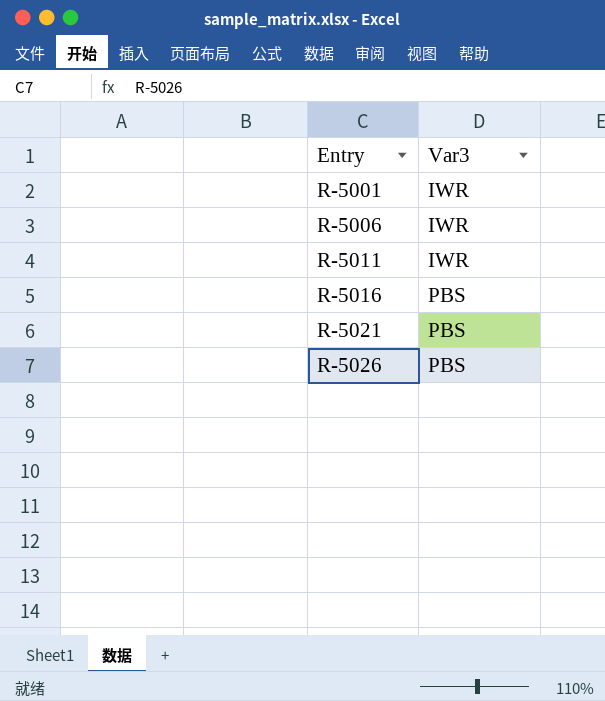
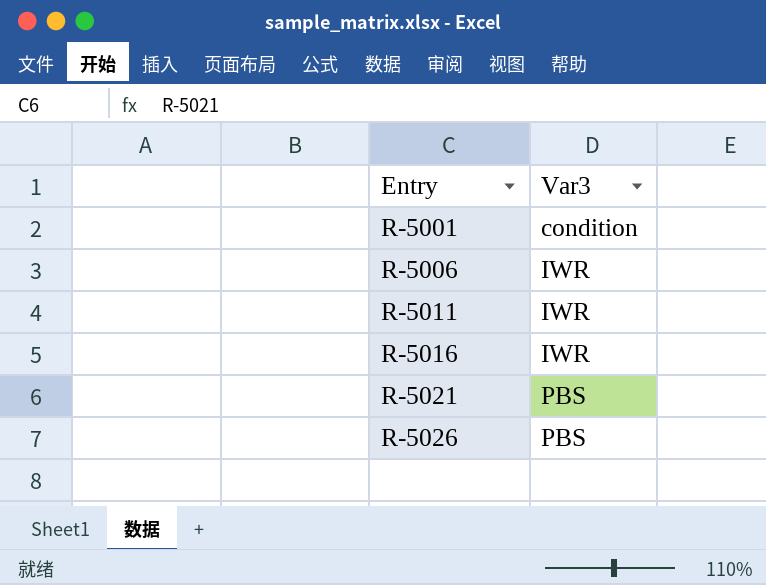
R-5001 | Var3: IWR -> condition
R-5016 | Var3: PBS -> IWR

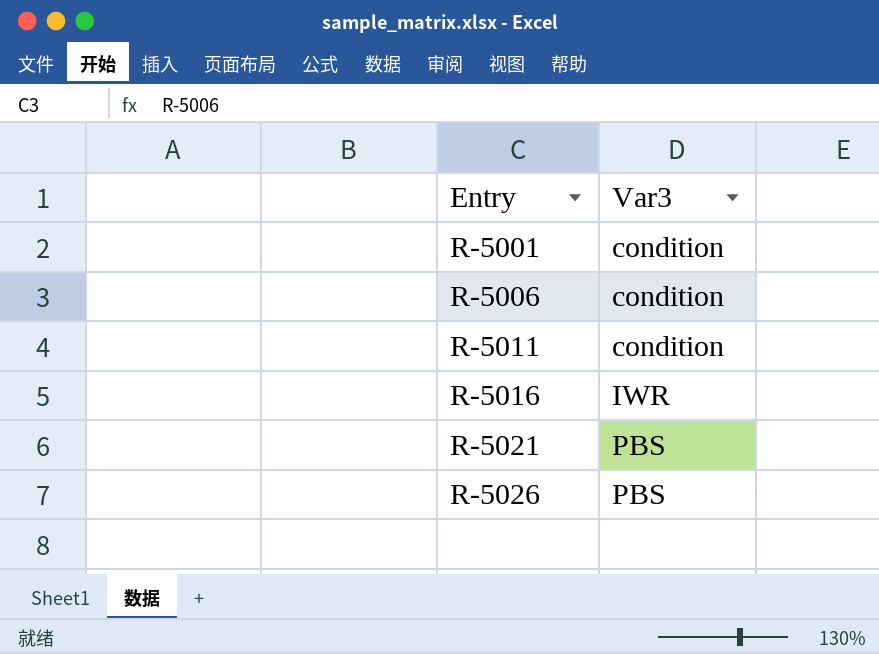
R-5006 | Var3: IWR -> condition
R-5011 | Var3: IWR -> condition

